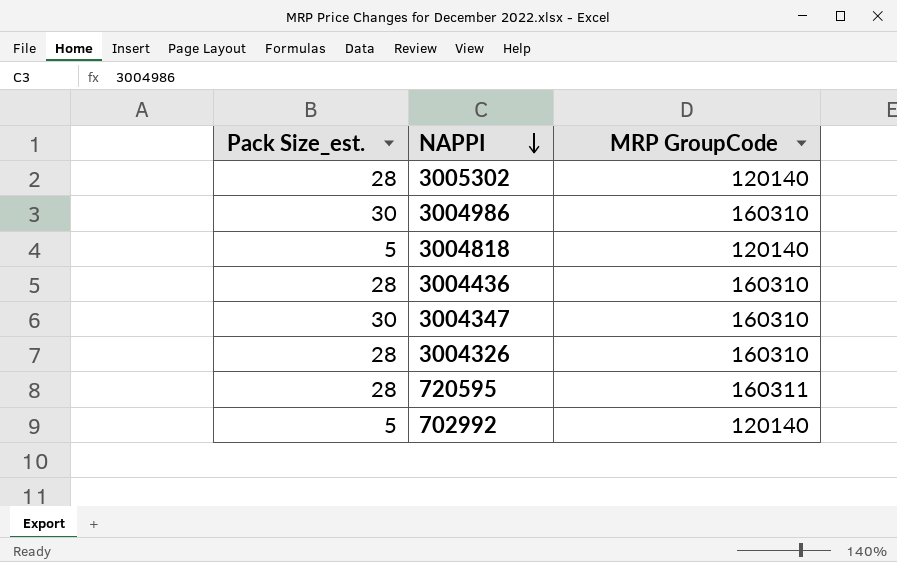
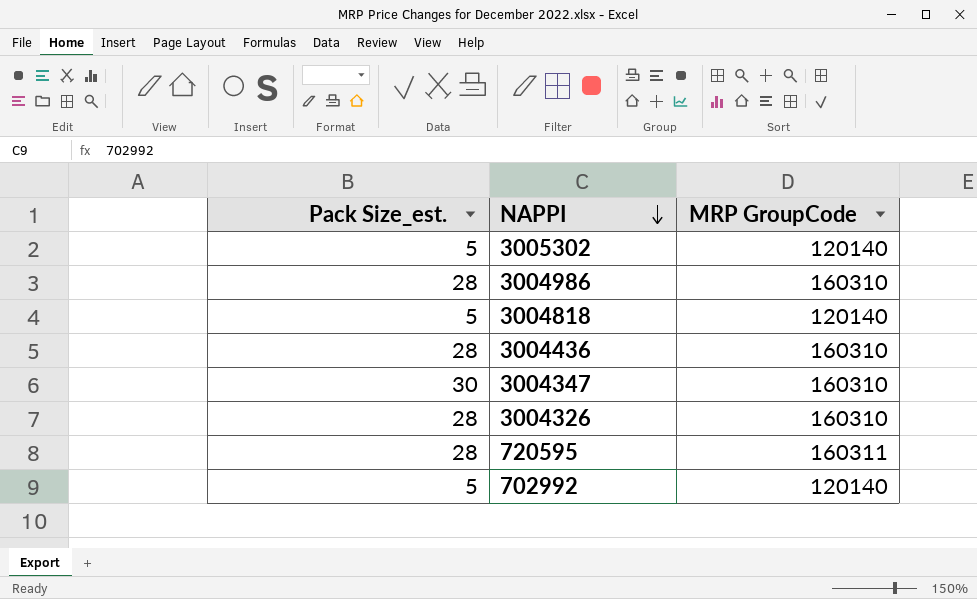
3005302 | Pack Size_est.: 28 -> 5
3004986 | Pack Size_est.: 30 -> 28

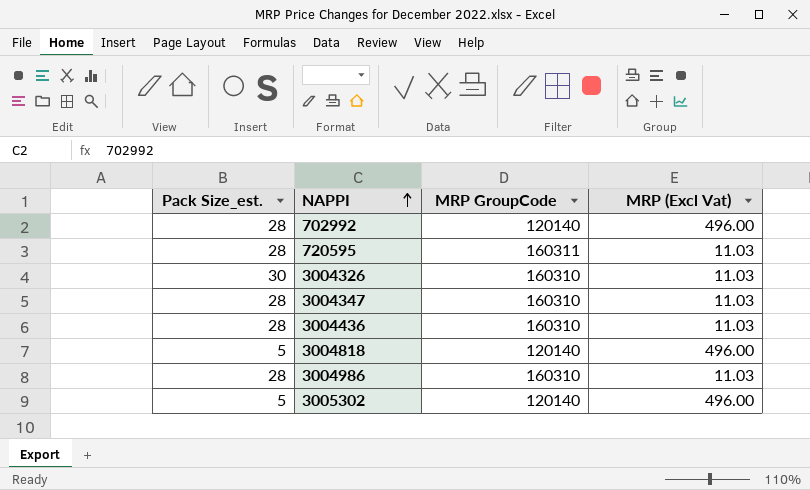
row order: NAPPI descending -> NAPPI ascending
column MRP (Excl Vat) | position: none -> 4
702992 | Pack Size_est.: 5 -> 28
3004326 | Pack Size_est.: 28 -> 30
3004347 | Pack Size_est.: 30 -> 28

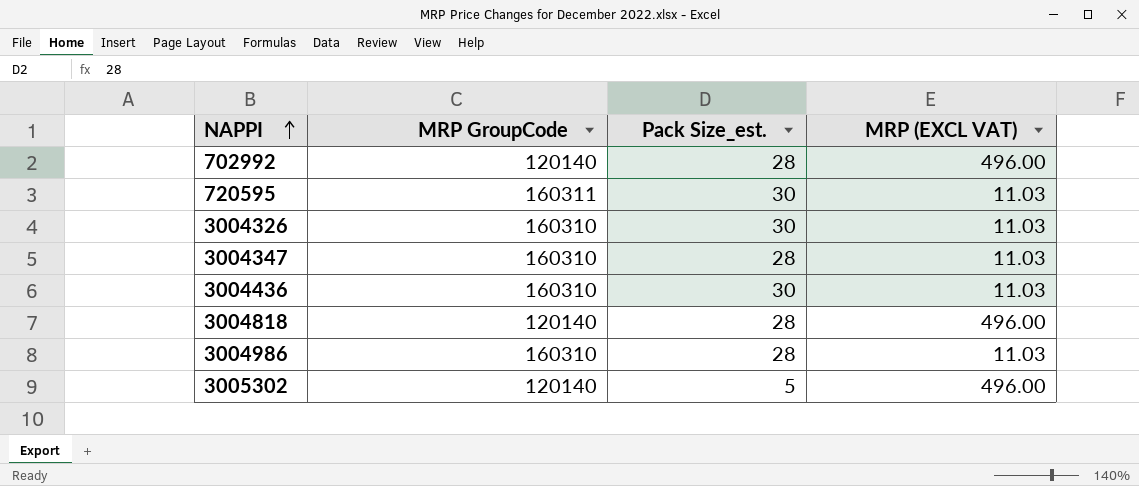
column Pack Size_est. | position: 1 -> 3
column name: MRP (Excl Vat) -> MRP (EXCL VAT)
720595 | Pack Size_est.: 28 -> 30
3004436 | Pack Size_est.: 28 -> 30
3004818 | Pack Size_est.: 5 -> 28

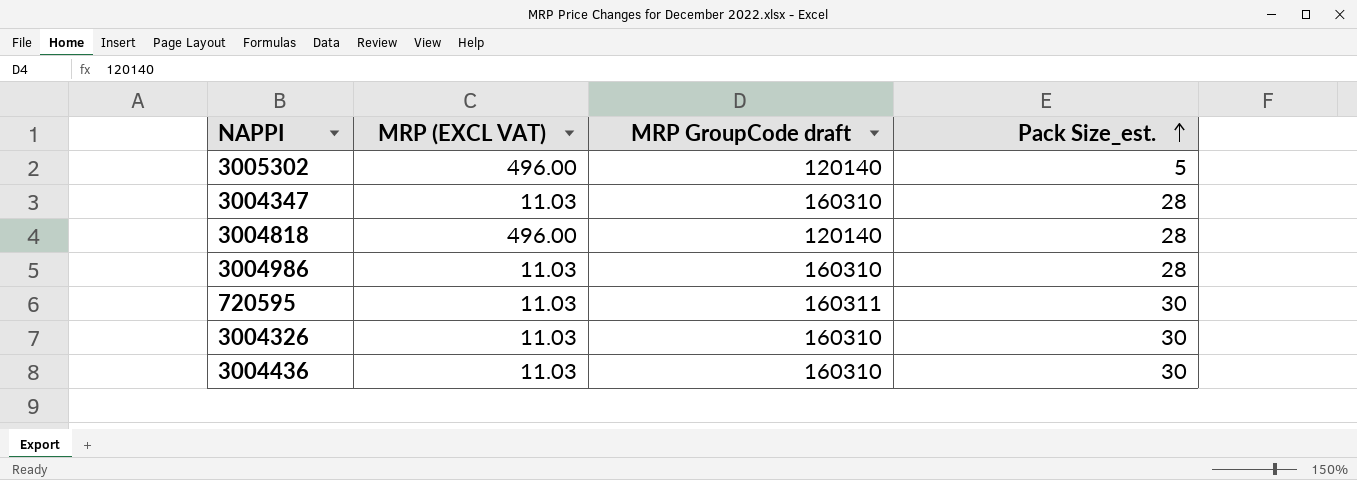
row order: NAPPI ascending -> Pack Size_est. ascending
column MRP (EXCL VAT) | position: 4 -> 2
column name: MRP GroupCode -> MRP GroupCode draft
row 702992: 120140 | 28 | 496.00 -> none

